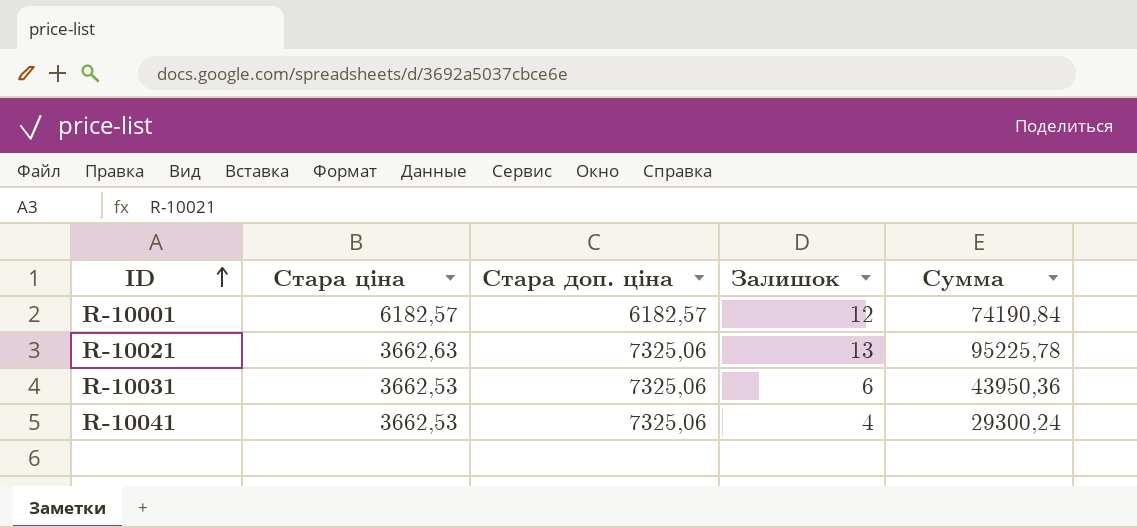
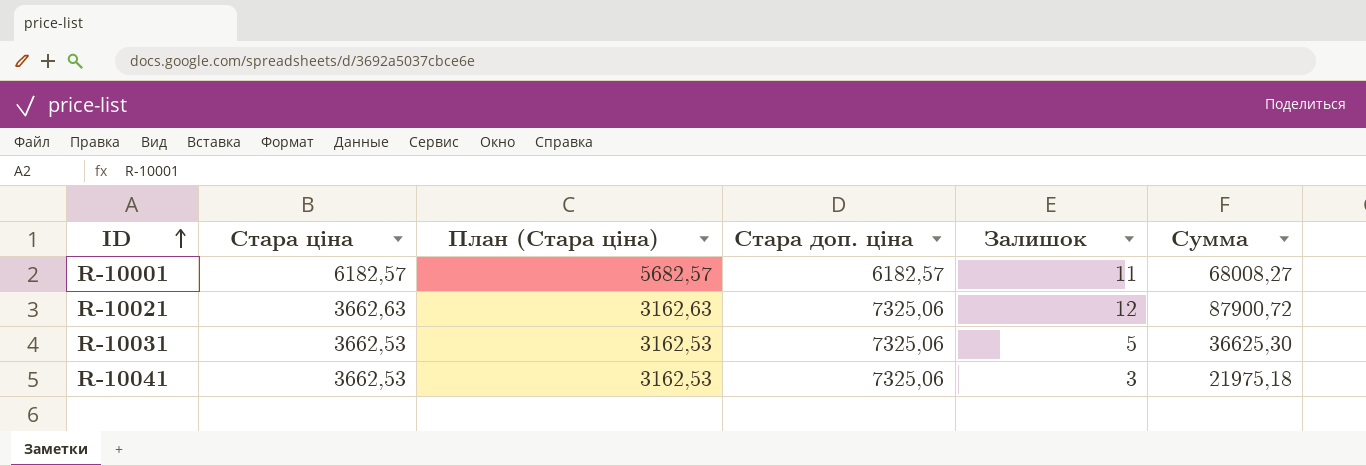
column План (Стара ціна) | formula: none -> [Стара ціна] - 500
R-10001 | Залишок: 12 -> 11
R-10001 | Сумма: 74190,84 -> 68008,27
R-10021 | Залишок: 13 -> 12
R-10021 | Сумма: 95225,78 -> 87900,72
R-10031 | Залишок: 6 -> 5
R-10031 | Сумма: 43950,36 -> 36625,30
R-10041 | Залишок: 4 -> 3
R-10041 | Сумма: 29300,24 -> 21975,18

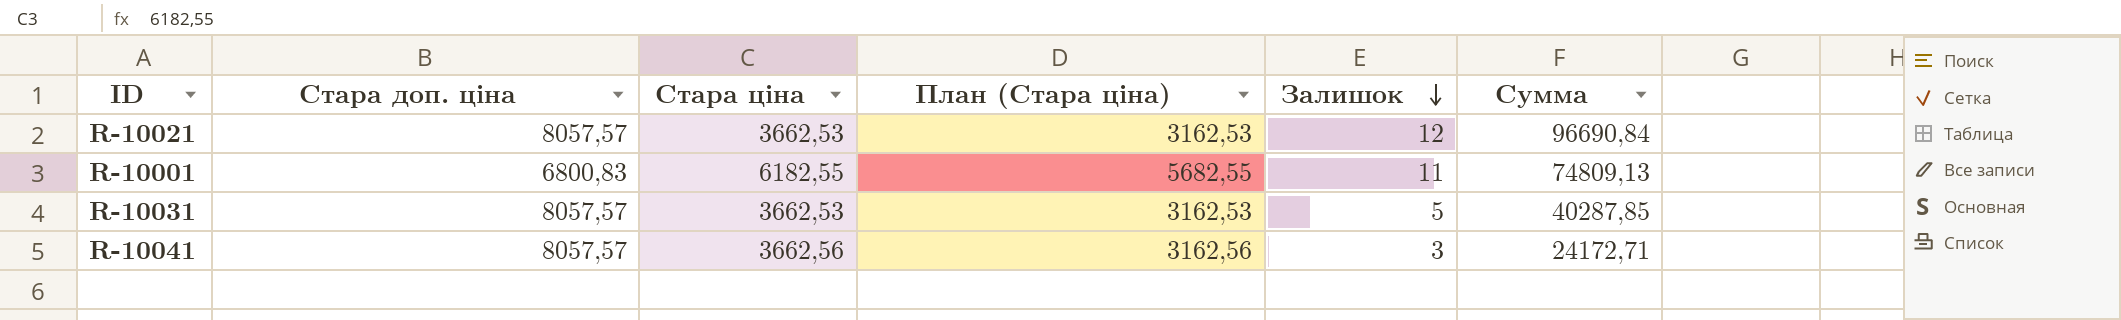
row order: ID ascending -> Залишок descending
column Стара доп. ціна | position: 4 -> 2
R-10021 | Стара доп. ціна: 7325,06 -> 8057,57
R-10021 | Стара ціна: 3662,63 -> 3662,53
R-10021 | План (Стара ціна): 3162,63 -> 3162,53
R-10021 | Сумма: 87900,72 -> 96690,84
R-10001 | Стара доп. ціна: 6182,57 -> 6800,83
R-10001 | Стара ціна: 6182,57 -> 6182,55
R-10001 | План (Стара ціна): 5682,57 -> 5682,55
R-10001 | Сумма: 68008,27 -> 74809,13
R-10031 | Стара доп. ціна: 7325,06 -> 8057,57
R-10031 | Сумма: 36625,30 -> 40287,85
R-10041 | Стара доп. ціна: 7325,06 -> 8057,57
R-10041 | Стара ціна: 3662,53 -> 3662,56
R-10041 | План (Стара ціна): 3162,53 -> 3162,56
R-10041 | Сумма: 21975,18 -> 24172,71

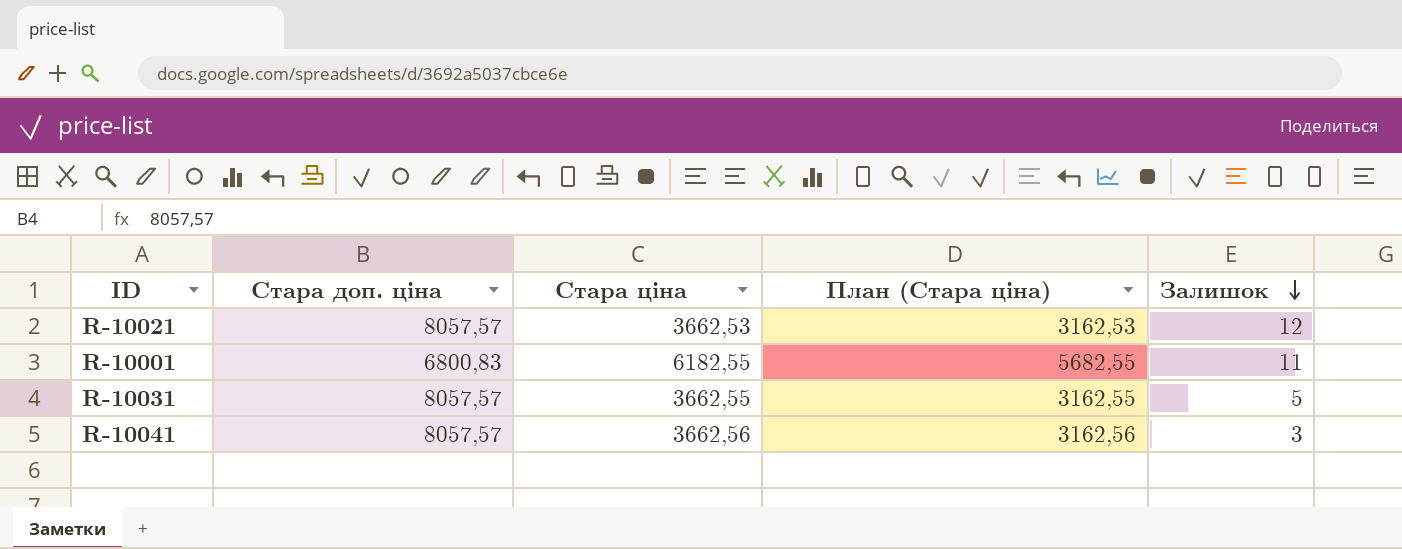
column Сумма | formula: [Стара доп. ціна] * [Залишок] -> none
R-10031 | Стара ціна: 3662,53 -> 3662,55
R-10031 | План (Стара ціна): 3162,53 -> 3162,55

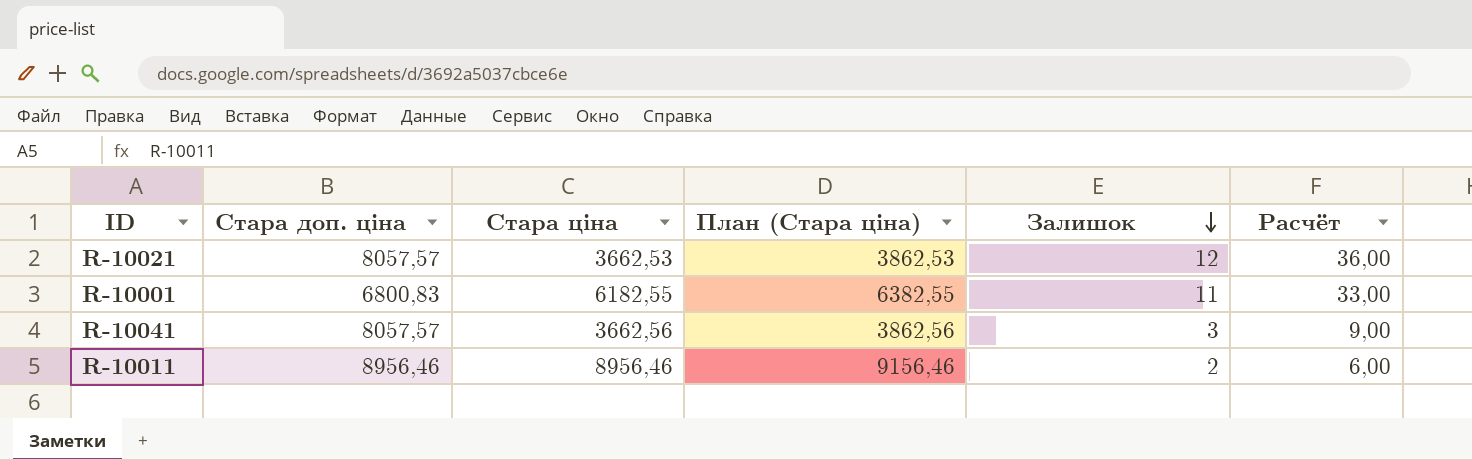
column План (Стара ціна) | formula: [Стара ціна] - 500 -> [Стара ціна] + 200
column Расчёт | formula: none -> [Залишок] * 3
row R-10031: 8057,57 | 3662,55 | 3162,55 | 5 -> none
row R-10011: none -> 8956,46 | 8956,46 | 9156,46 | 2 | 6,00

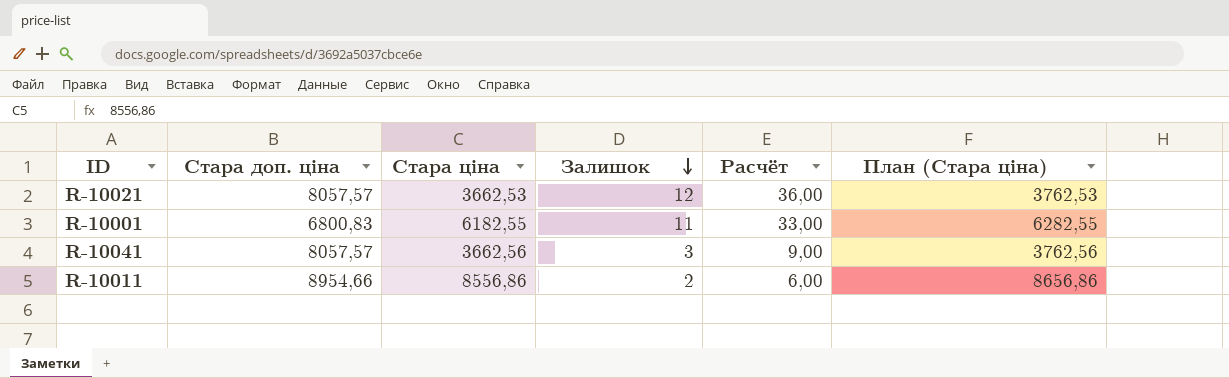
column План (Стара ціна) | formula: [Стара ціна] + 200 -> [Стара ціна] + 100
column План (Стара ціна) | position: 4 -> 6
R-10011 | Стара доп. ціна: 8956,46 -> 8954,66
R-10011 | Стара ціна: 8956,46 -> 8556,86

